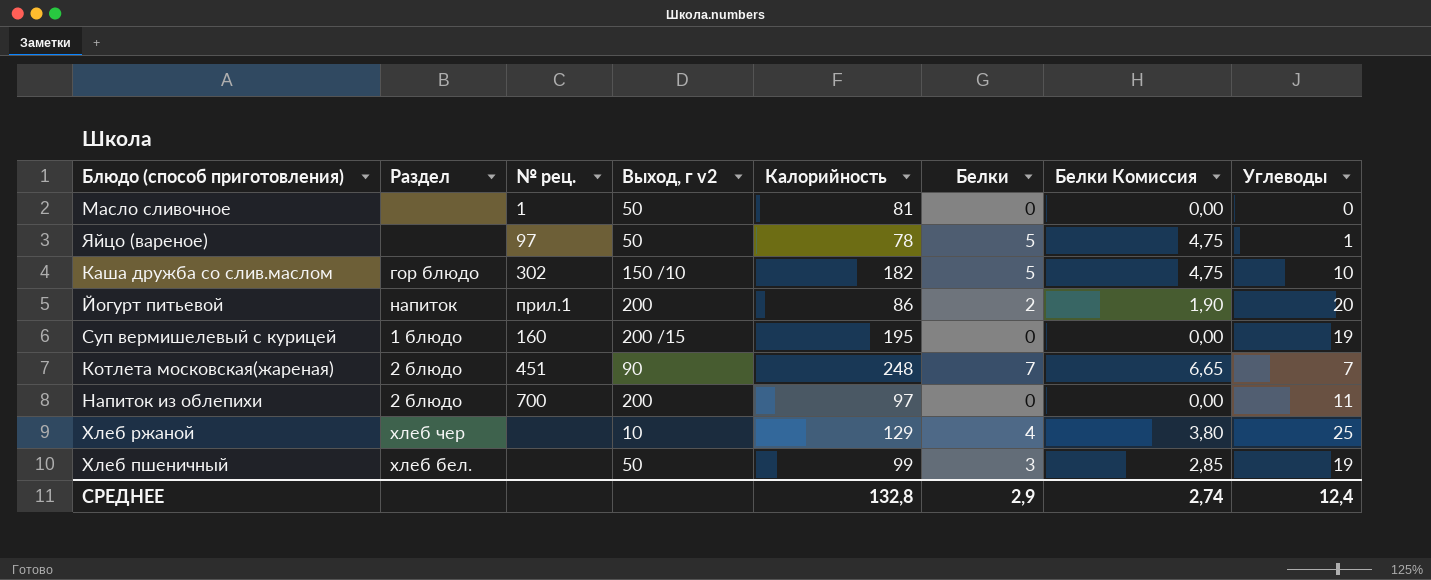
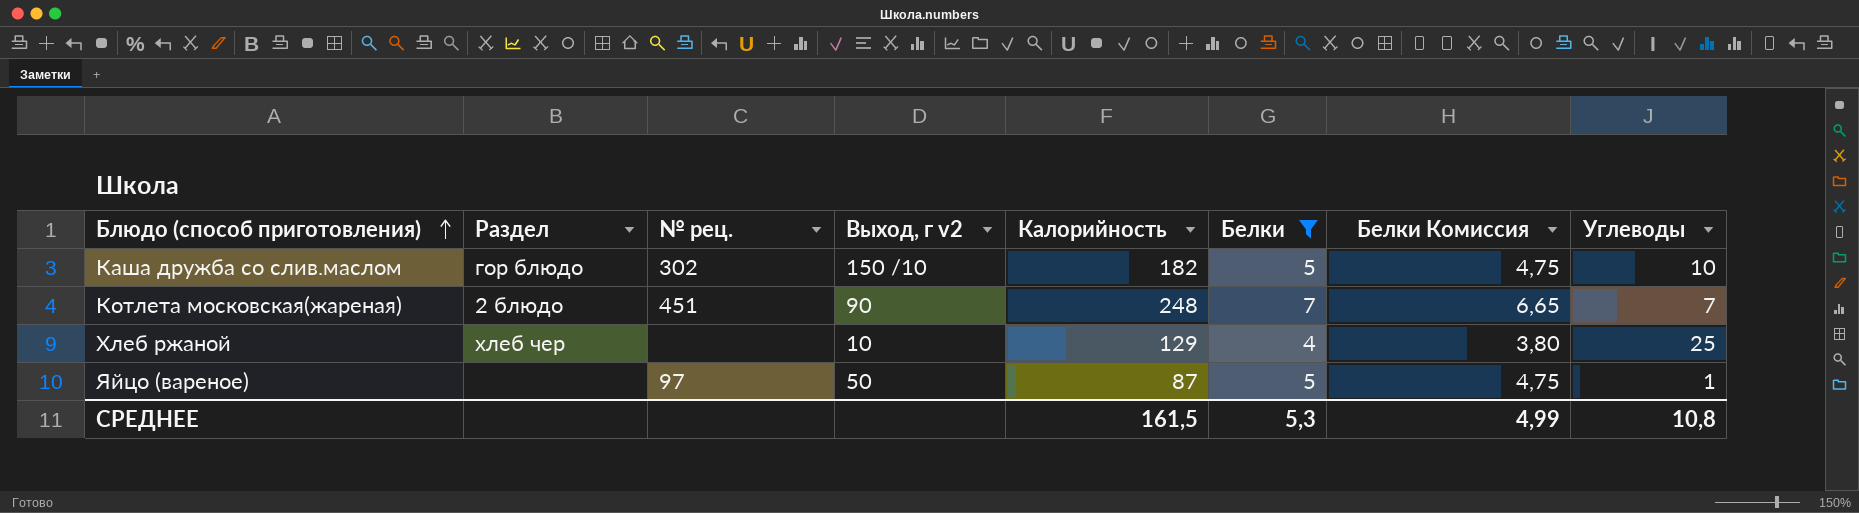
filter: none -> Белки >= 4
row order: none -> Блюдо (способ приготовления) ascending
Яйцо (вареное) | Калорийность: 78 -> 87
СРЕДНЕЕ | Калорийность: 132,8 -> 161,5
СРЕДНЕЕ | Белки: 2,9 -> 5,3
СРЕДНЕЕ | Белки Комиссия: 2,74 -> 4,99
СРЕДНЕЕ | Углеводы: 12,4 -> 10,8

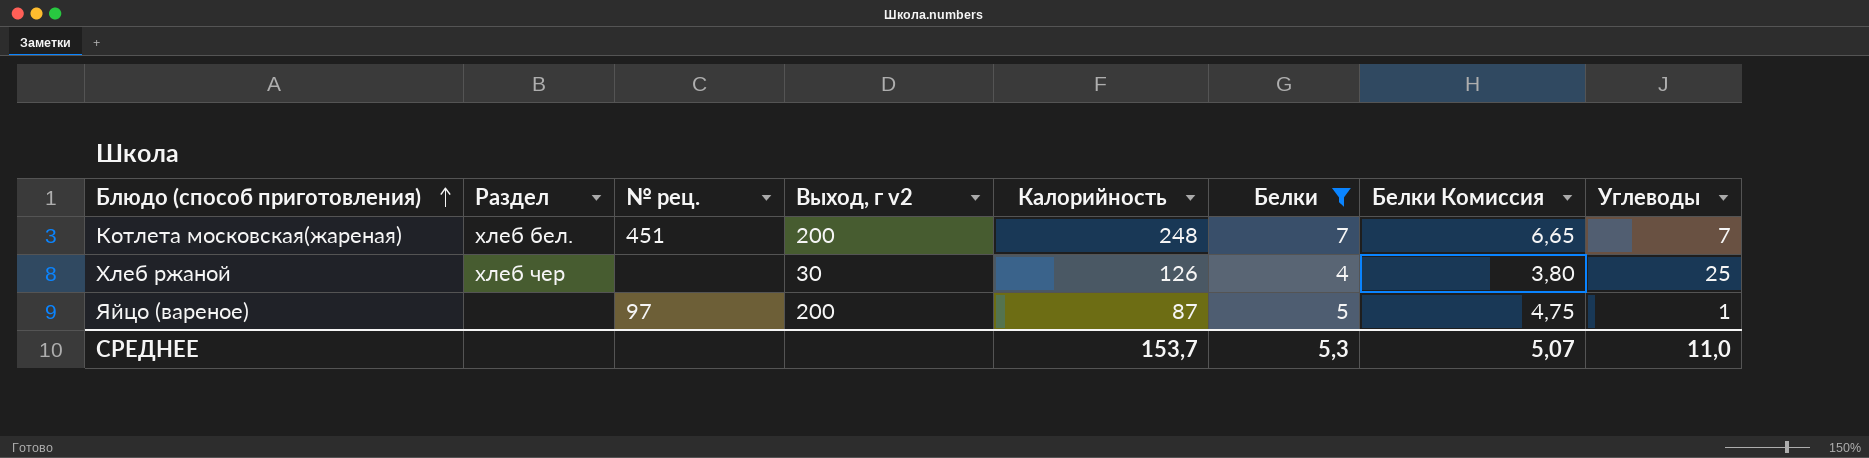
row Каша дружба со слив.маслом: гор блюдо | 302 | 150 /10 | 182 | 5 | 4,75 | 10 -> none
Котлета московская(жареная) | Раздел: 2 блюдо -> хлеб бел.
Котлета московская(жареная) | Выход, г v2: 90 -> 200
Хлеб ржаной | Выход, г v2: 10 -> 30
Хлеб ржаной | Калорийность: 129 -> 126
Яйцо (вареное) | Выход, г v2: 50 -> 200
СРЕДНЕЕ | Калорийность: 161,5 -> 153,7
СРЕДНЕЕ | Белки Комиссия: 4,99 -> 5,07
СРЕДНЕЕ | Углеводы: 10,8 -> 11,0

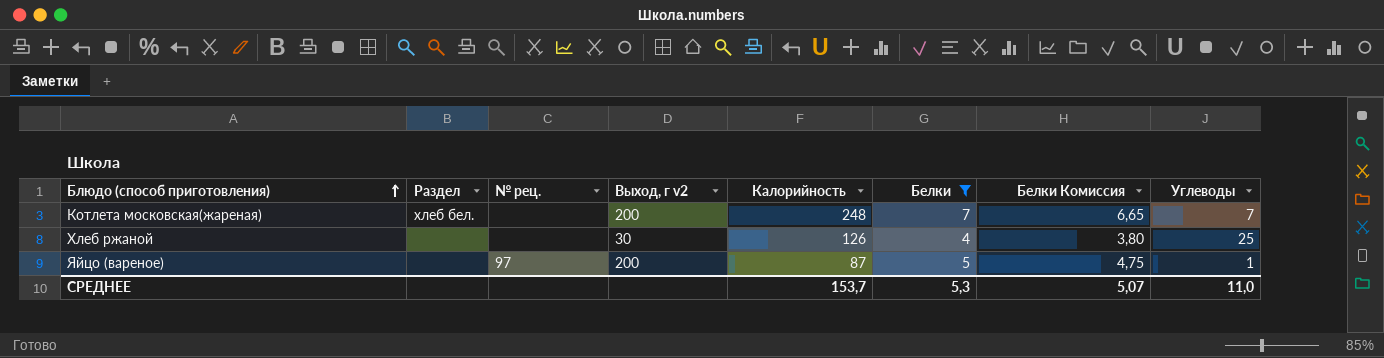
Котлета московская(жареная) | № рец.: 451 -> none
Хлеб ржаной | Раздел: хлеб чер -> none

